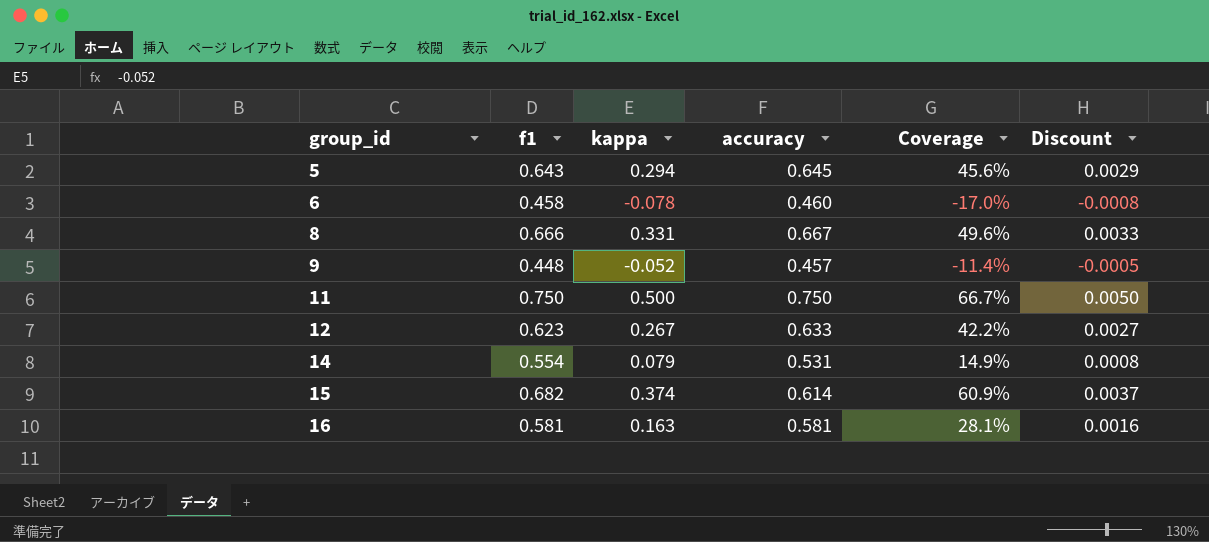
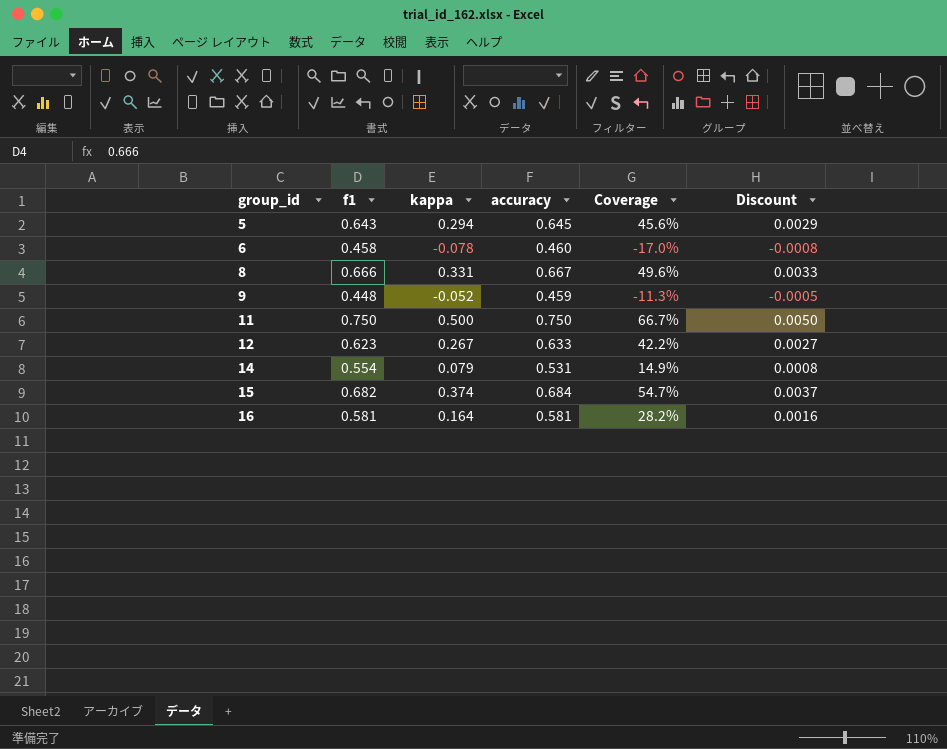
9 | accuracy: 0.457 -> 0.459
9 | Coverage: -11.4% -> -11.3%
15 | accuracy: 0.614 -> 0.684
15 | Coverage: 60.9% -> 54.7%
16 | kappa: 0.163 -> 0.164
16 | Coverage: 28.1% -> 28.2%

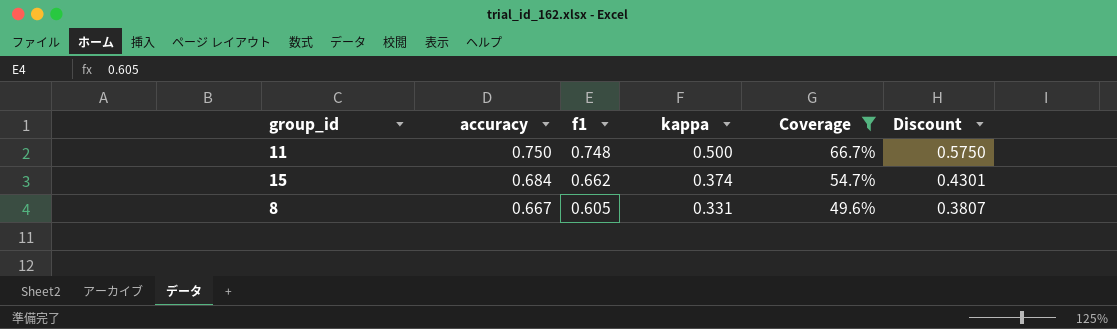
filter: none -> Coverage >= 49.6%
row order: group_id ascending -> accuracy descending
column accuracy | position: 4 -> 2
column Discount | formula: [kappa] * 0.01 -> [kappa] * 1.15
11 | f1: 0.750 -> 0.748
15 | f1: 0.682 -> 0.662
8 | f1: 0.666 -> 0.605

